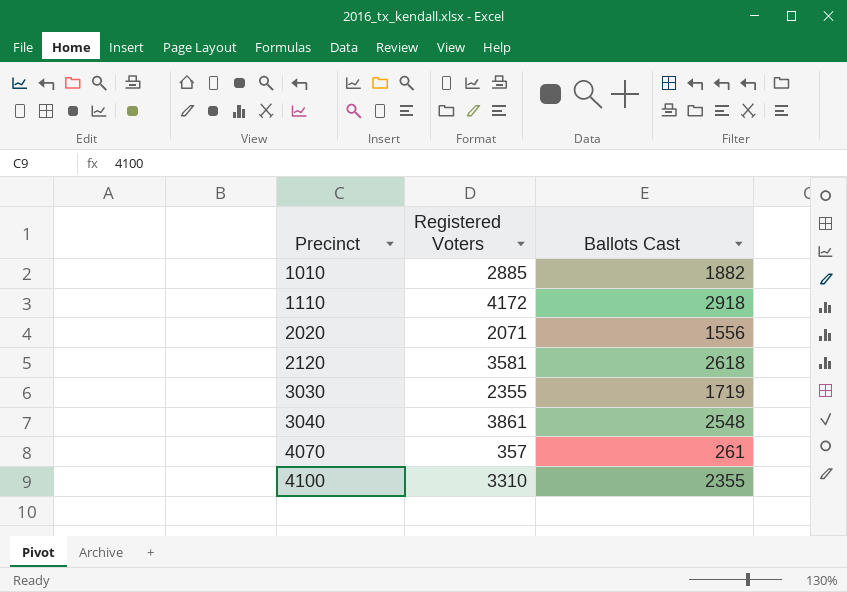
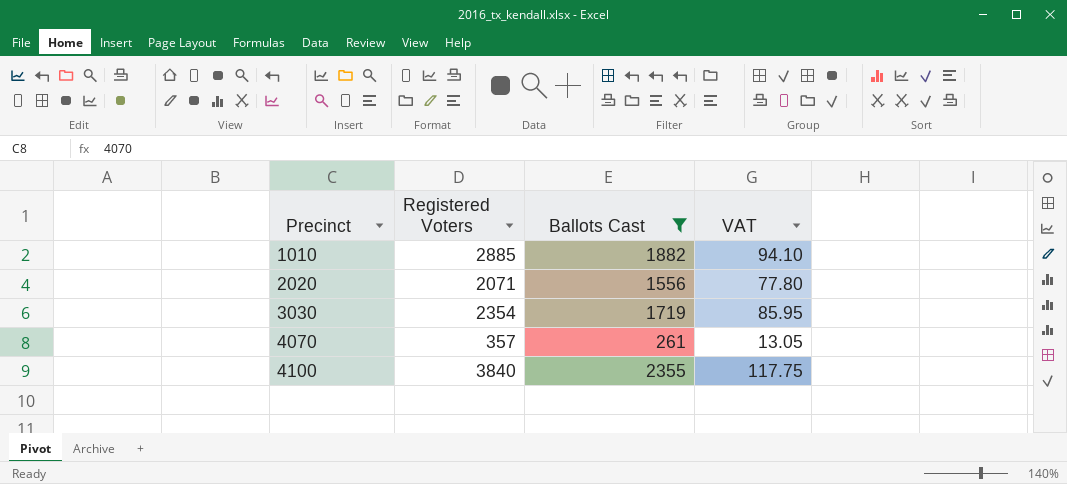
filter: none -> Ballots Cast <= 2355
column VAT | formula: none -> [Ballots Cast] * 0.05
3030 | Registered Voters: 2355 -> 2354
4100 | Registered Voters: 3310 -> 3840

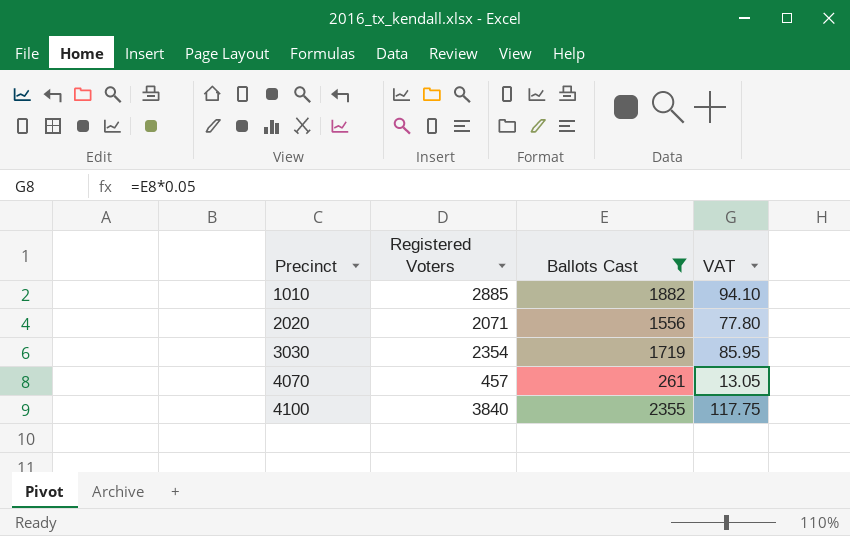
4070 | Registered Voters: 357 -> 457

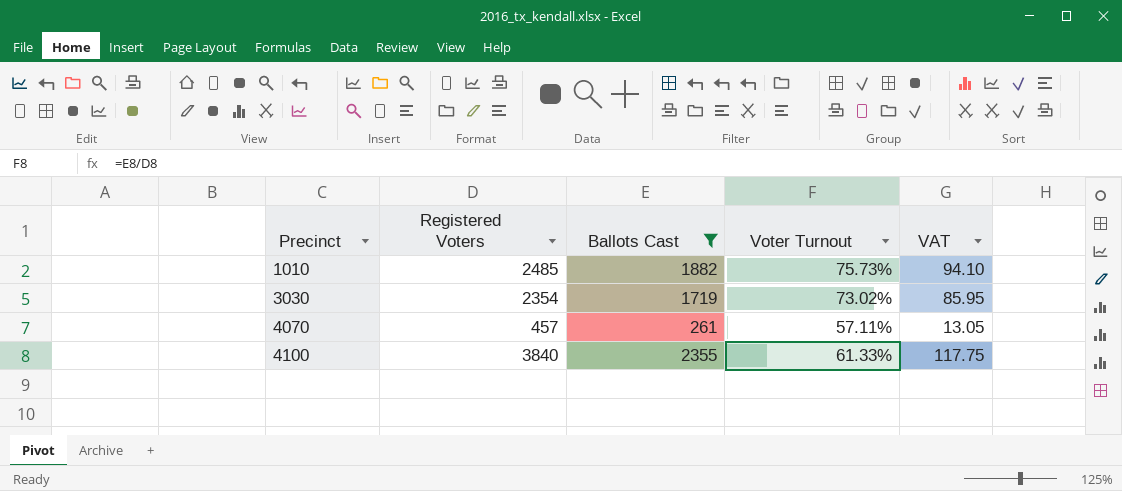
column Voter Turnout | formula: none -> [Ballots Cast] / [Registered Voters]
row 2020: 2071 | 1556 | 77.80 -> none
1010 | Registered Voters: 2885 -> 2485

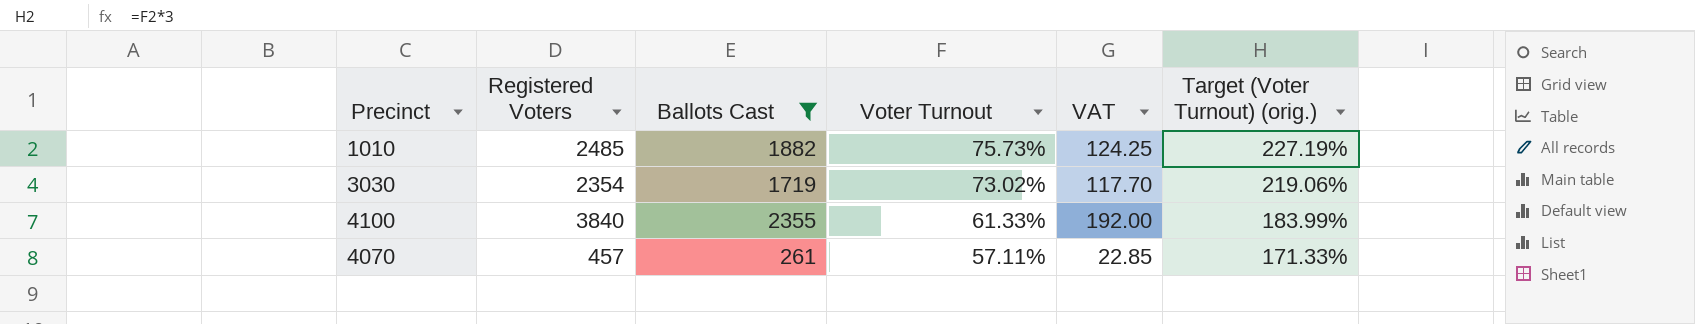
row order: Precinct ascending -> Voter Turnout descending
column VAT | formula: [Ballots Cast] * 0.05 -> [Registered Voters] * 0.05
column Target (Voter Turnout) (orig.) | formula: none -> [Voter Turnout] * 3

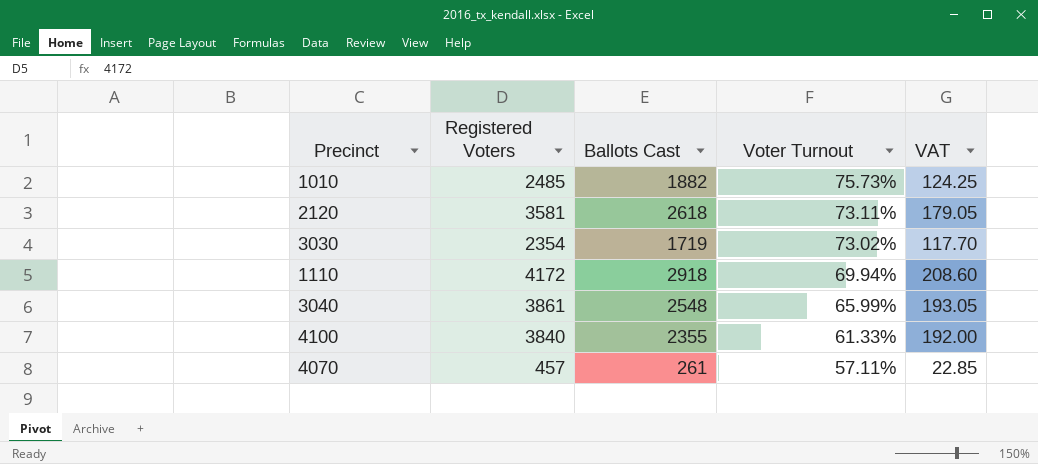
filter: Ballots Cast <= 2355 -> none
column Target (Voter Turnout) (orig.) | formula: [Voter Turnout] * 3 -> none

